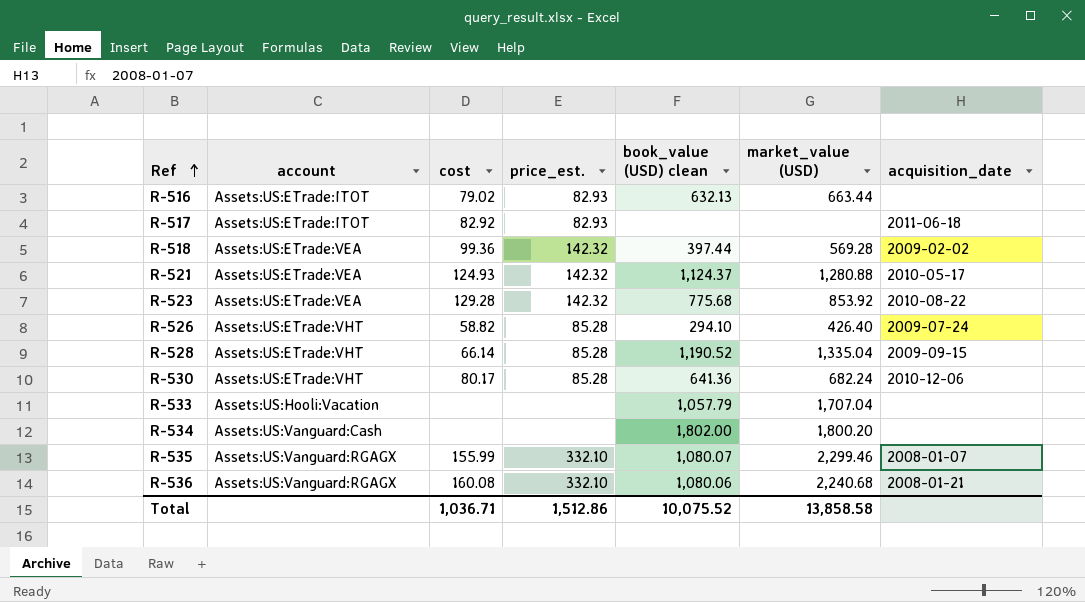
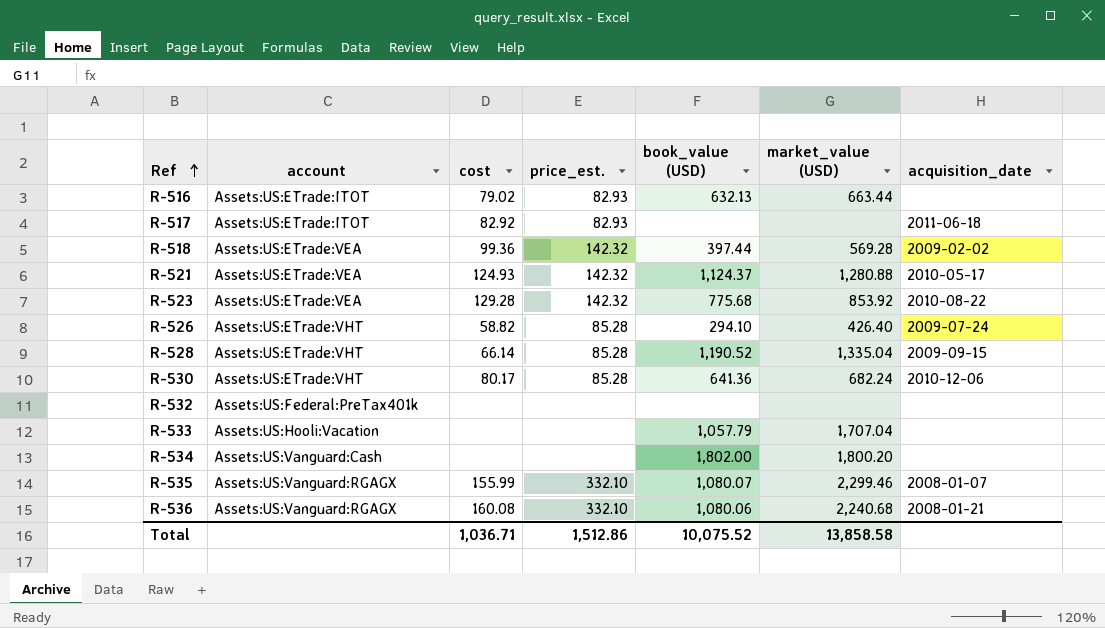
column name: book_value (USD) clean -> book_value (USD)
row R-532: none -> Assets:US:Federal:PreTax401k | none | none | none | none | none

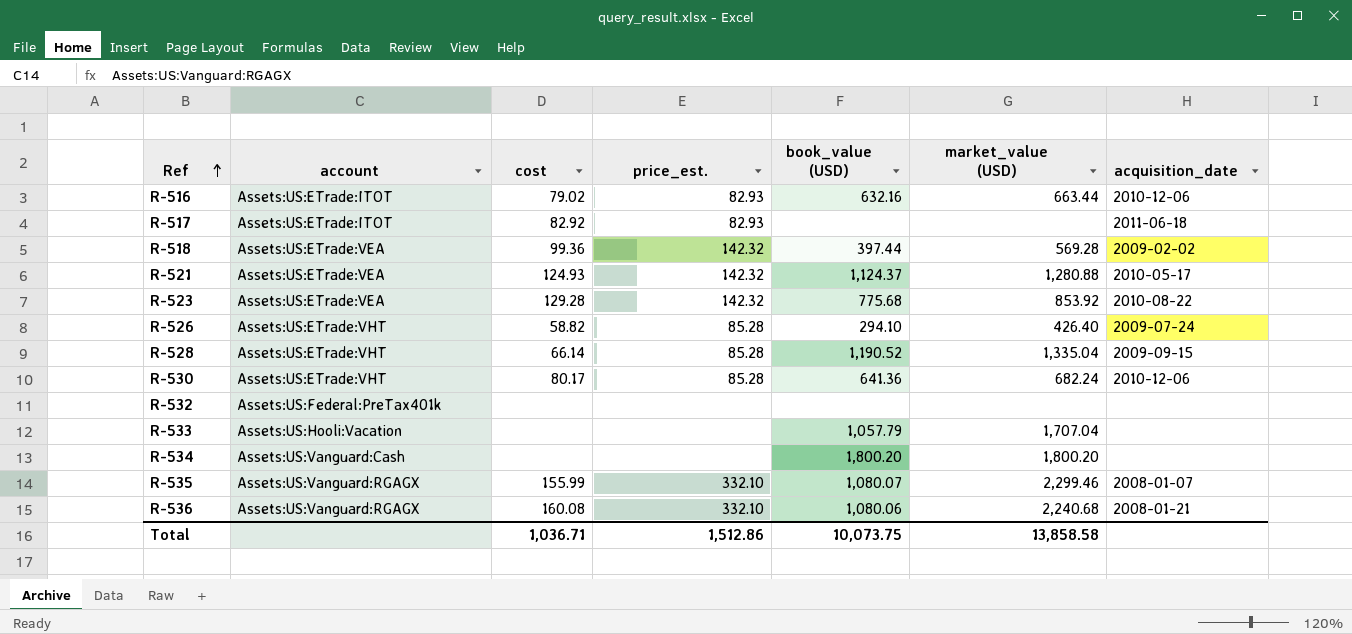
R-516 | book_value (USD): 632.13 -> 632.16
R-516 | acquisition_date: none -> 2010-12-06
R-534 | book_value (USD): 1,802.00 -> 1,800.20
Total | book_value (USD): 10,075.52 -> 10,073.75

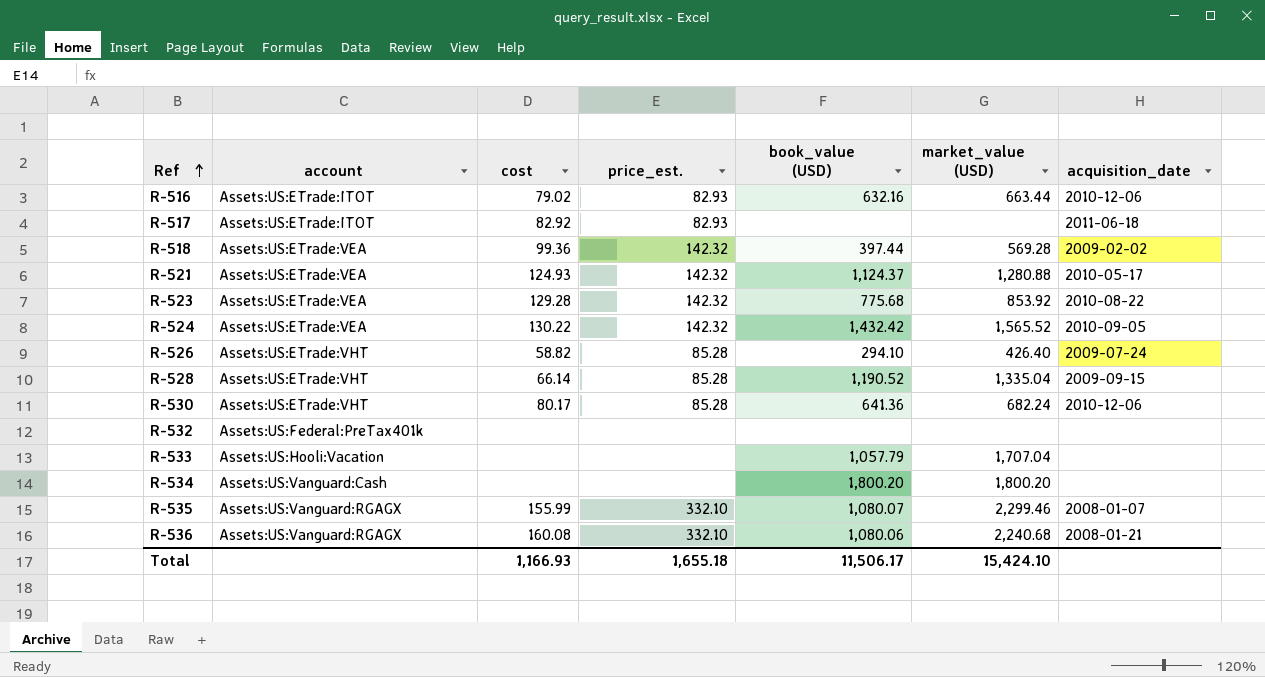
row R-524: none -> Assets:US:ETrade:VEA | 130.22 | 142.32 | 1,432.42 | 1,565.52 | 2010-09-05
Total | cost: 1,036.71 -> 1,166.93
Total | price_est.: 1,512.86 -> 1,655.18
Total | book_value (USD): 10,073.75 -> 11,506.17
Total | market_value (USD): 13,858.58 -> 15,424.10

